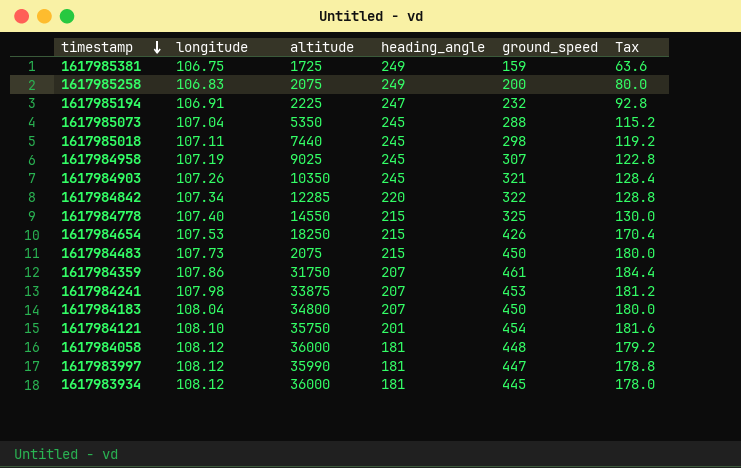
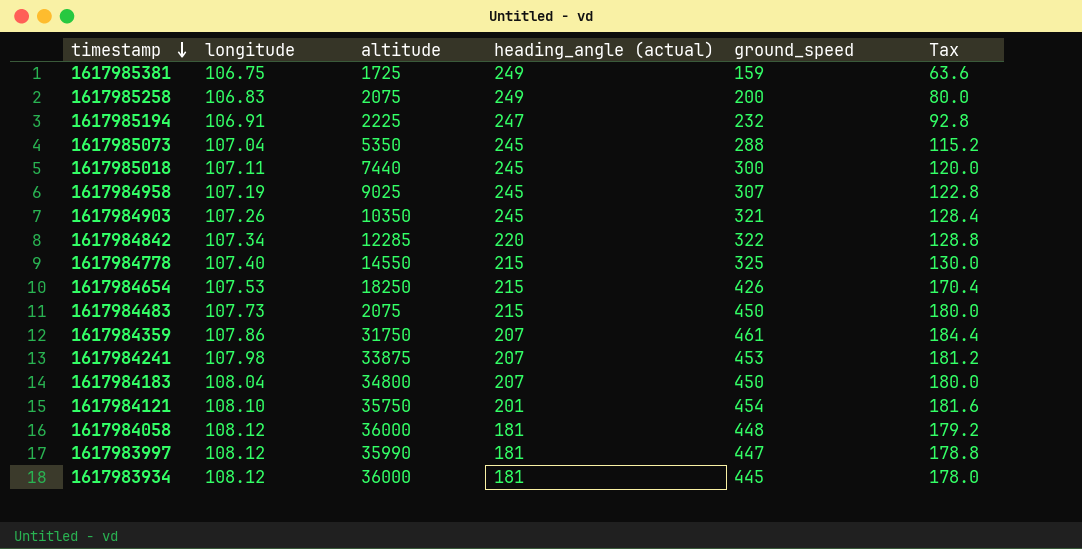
column name: heading_angle -> heading_angle (actual)
1617985018 | ground_speed: 298 -> 300
1617985018 | Tax: 119.2 -> 120.0

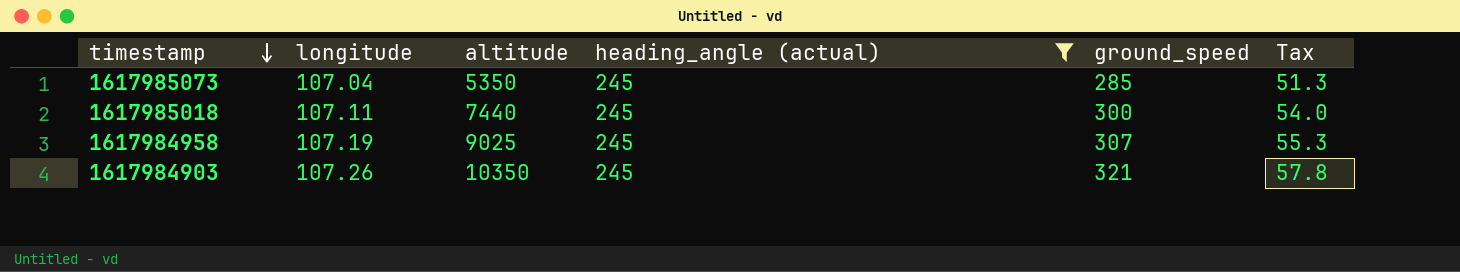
filter: none -> heading_angle (actual) = 245
column Tax | formula: [ground_speed] * 0.4 -> [ground_speed] * 0.18
1617985073 | ground_speed: 288 -> 285

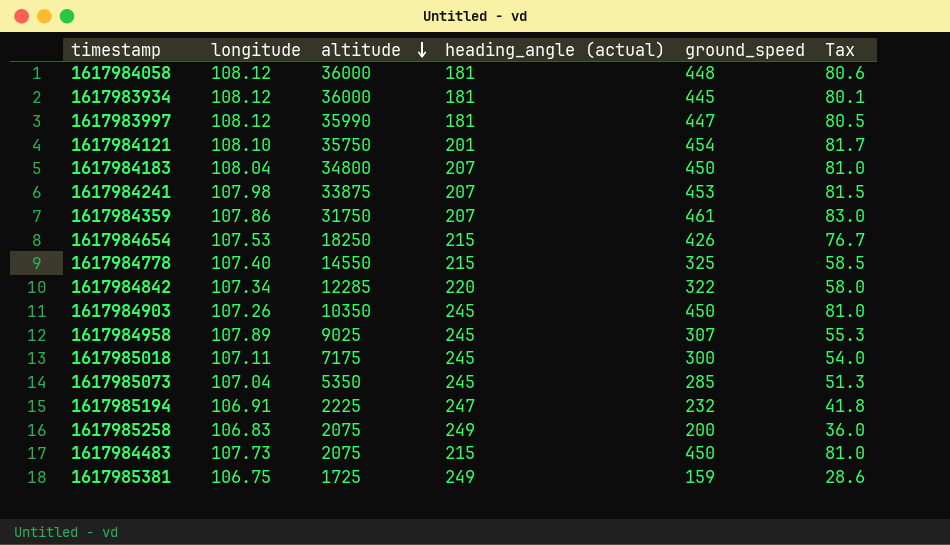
filter: heading_angle (actual) = 245 -> none
row order: timestamp descending -> altitude descending
1617984903 | ground_speed: 321 -> 450
1617984903 | Tax: 57.8 -> 81.0
1617984958 | longitude: 107.19 -> 107.89
1617985018 | altitude: 7440 -> 7175

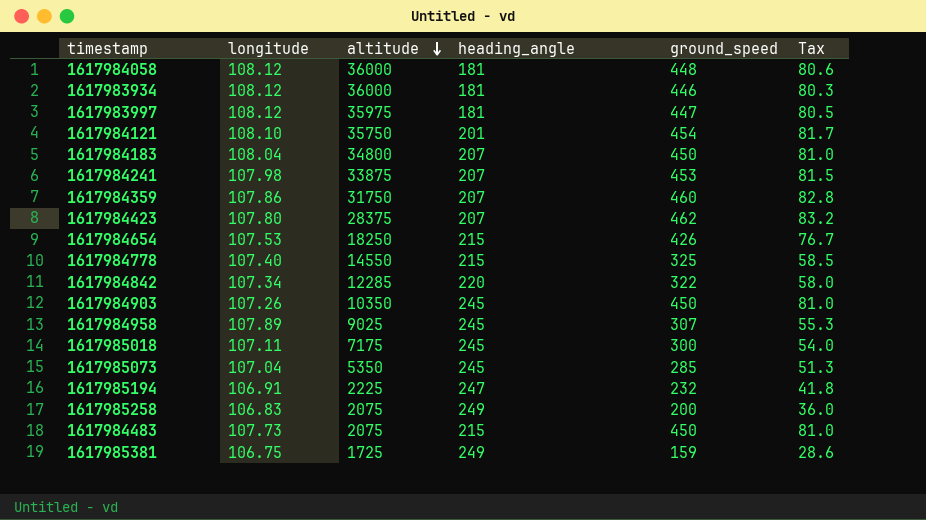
column name: heading_angle (actual) -> heading_angle
1617983934 | ground_speed: 445 -> 446
1617983934 | Tax: 80.1 -> 80.3
1617983997 | altitude: 35990 -> 35975
1617984359 | ground_speed: 461 -> 460
1617984359 | Tax: 83.0 -> 82.8
row 1617984423: none -> 107.80 | 28375 | 207 | 462 | 83.2

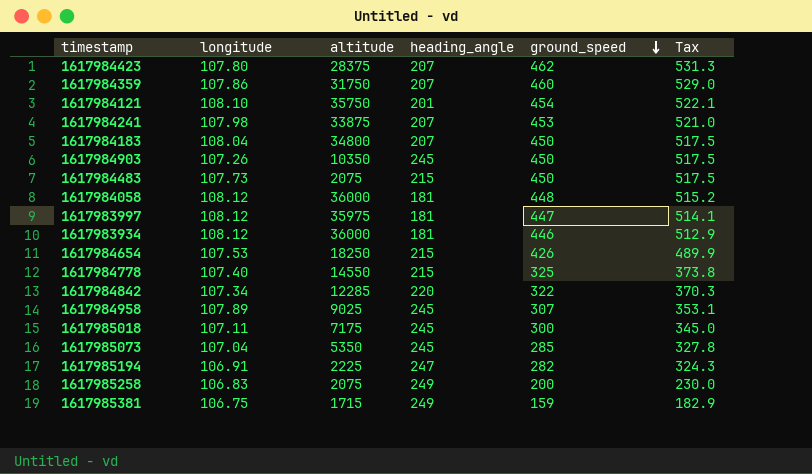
row order: altitude descending -> ground_speed descending
column Tax | formula: [ground_speed] * 0.18 -> [ground_speed] * 1.15
1617985194 | ground_speed: 232 -> 282
1617985381 | altitude: 1725 -> 1715

